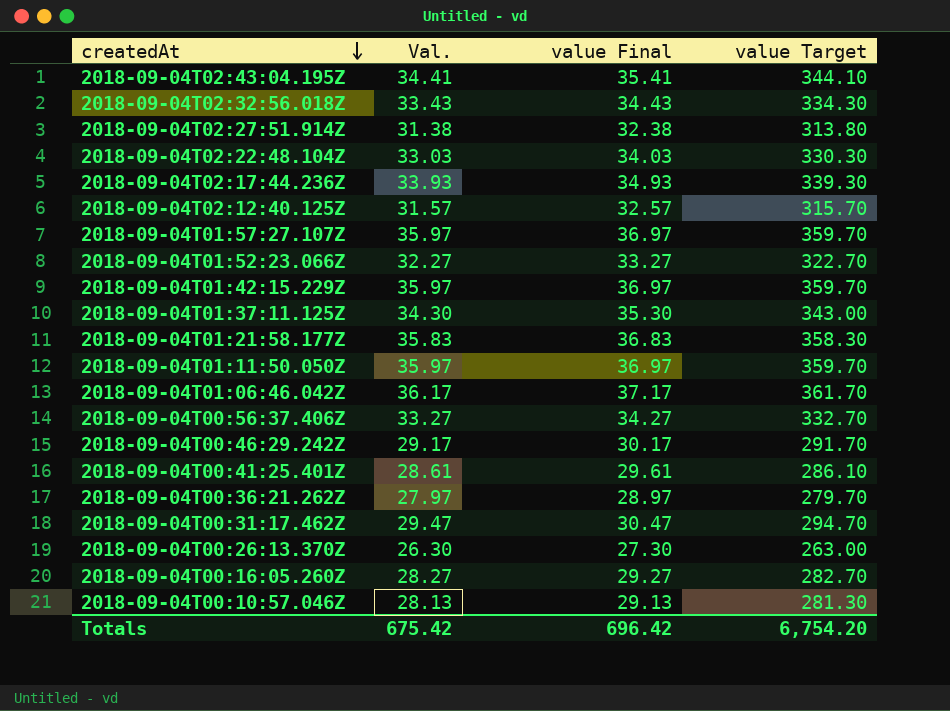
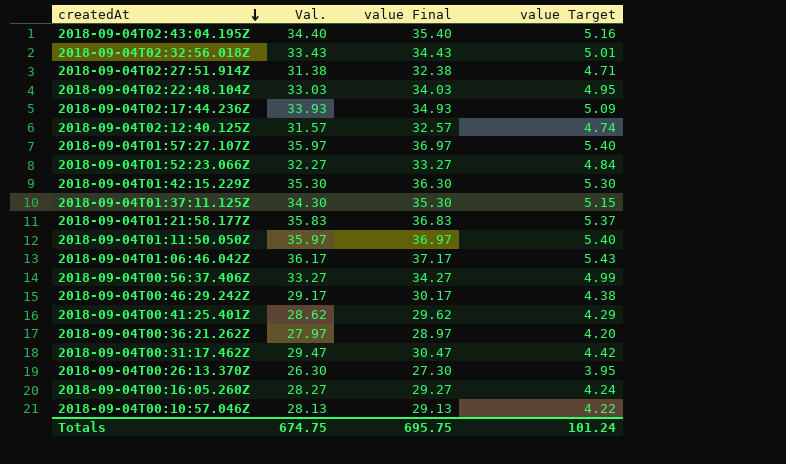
column value Target | formula: [Val.] * 10 -> [Val.] * 0.15
2018-09-04T02:43:04.195Z | Val.: 34.41 -> 34.40
2018-09-04T02:43:04.195Z | value Final: 35.41 -> 35.40
2018-09-04T01:42:15.229Z | Val.: 35.97 -> 35.30
2018-09-04T01:42:15.229Z | value Final: 36.97 -> 36.30
2018-09-04T00:41:25.401Z | Val.: 28.61 -> 28.62
2018-09-04T00:41:25.401Z | value Final: 29.61 -> 29.62
Totals | Val.: 675.42 -> 674.75
Totals | value Final: 696.42 -> 695.75
Totals | value Target: 6,754.20 -> 101.24

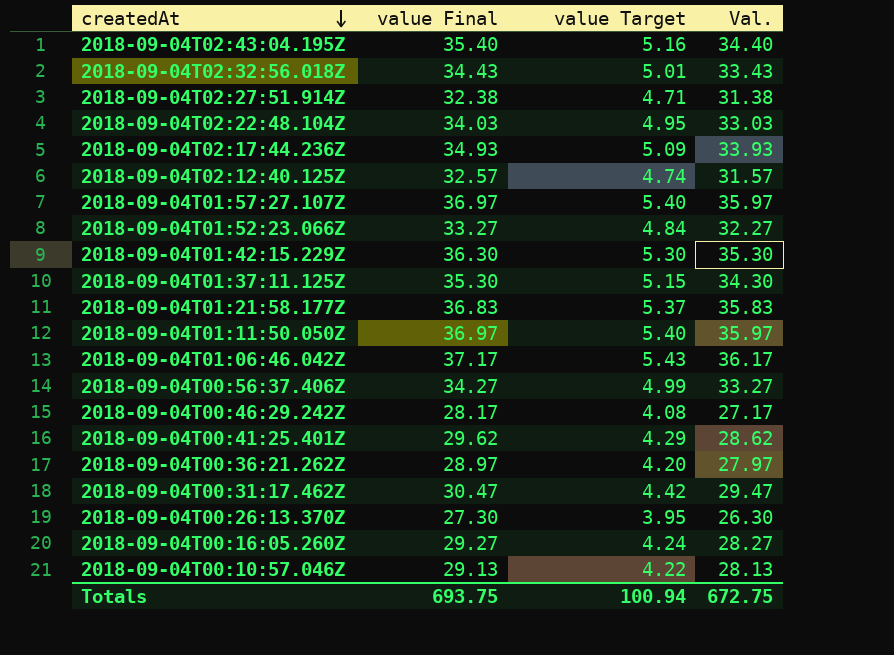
column Val. | position: 2 -> 4
2018-09-04T00:46:29.242Z | value Final: 30.17 -> 28.17
2018-09-04T00:46:29.242Z | value Target: 4.38 -> 4.08
2018-09-04T00:46:29.242Z | Val.: 29.17 -> 27.17
Totals | value Final: 695.75 -> 693.75
Totals | value Target: 101.24 -> 100.94
Totals | Val.: 674.75 -> 672.75

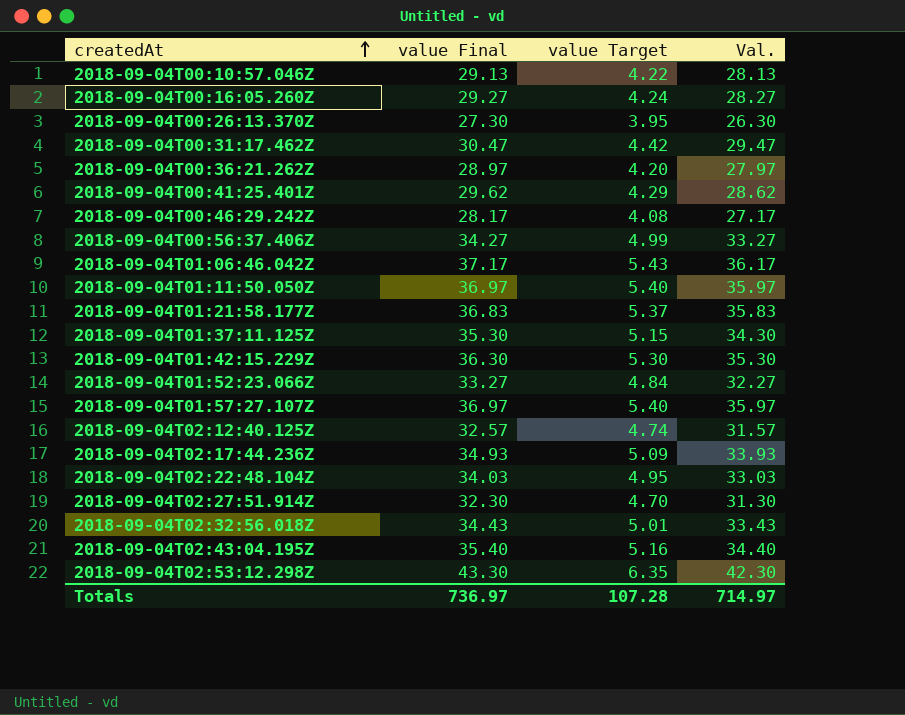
row order: createdAt descending -> createdAt ascending
2018-09-04T02:27:51.914Z | value Final: 32.38 -> 32.30
2018-09-04T02:27:51.914Z | value Target: 4.71 -> 4.70
2018-09-04T02:27:51.914Z | Val.: 31.38 -> 31.30
row 2018-09-04T02:53:12.298Z: none -> 43.30 | 6.35 | 42.30
Totals | value Final: 693.75 -> 736.97
Totals | value Target: 100.94 -> 107.28
Totals | Val.: 672.75 -> 714.97

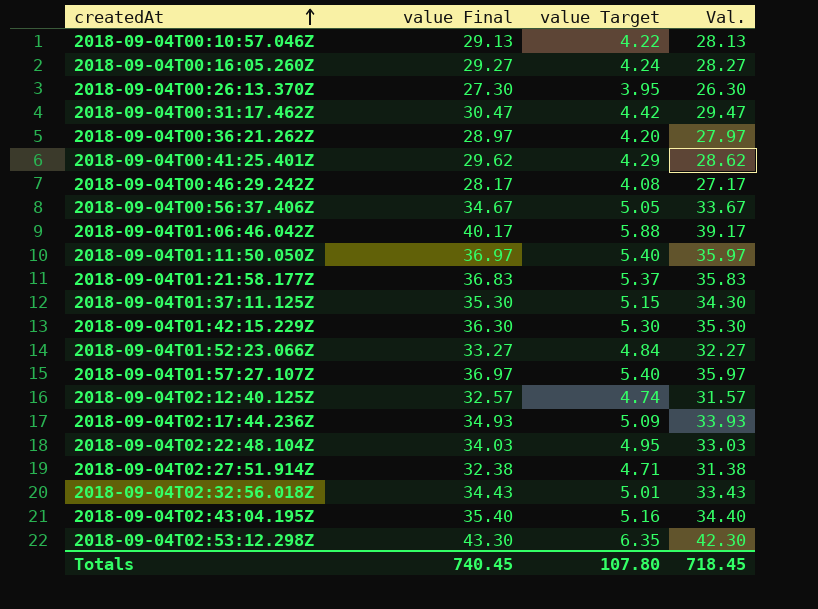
2018-09-04T00:56:37.406Z | value Final: 34.27 -> 34.67
2018-09-04T00:56:37.406Z | value Target: 4.99 -> 5.05
2018-09-04T00:56:37.406Z | Val.: 33.27 -> 33.67
2018-09-04T01:06:46.042Z | value Final: 37.17 -> 40.17
2018-09-04T01:06:46.042Z | value Target: 5.43 -> 5.88
2018-09-04T01:06:46.042Z | Val.: 36.17 -> 39.17
2018-09-04T02:27:51.914Z | value Final: 32.30 -> 32.38
2018-09-04T02:27:51.914Z | value Target: 4.70 -> 4.71
2018-09-04T02:27:51.914Z | Val.: 31.30 -> 31.38
Totals | value Final: 736.97 -> 740.45
Totals | value Target: 107.28 -> 107.80
Totals | Val.: 714.97 -> 718.45

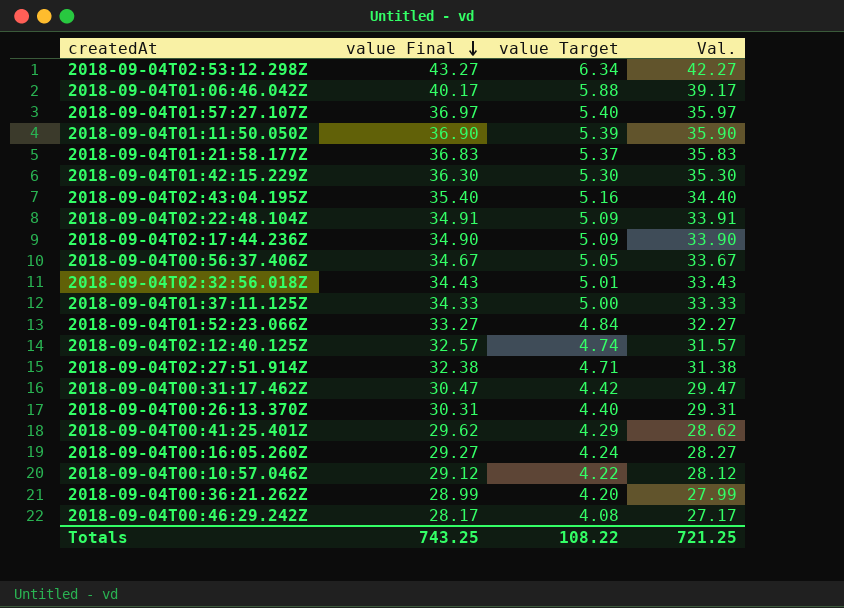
row order: createdAt ascending -> value Final descending
2018-09-04T02:53:12.298Z | value Final: 43.30 -> 43.27
2018-09-04T02:53:12.298Z | value Target: 6.35 -> 6.34
2018-09-04T02:53:12.298Z | Val.: 42.30 -> 42.27
2018-09-04T01:11:50.050Z | value Final: 36.97 -> 36.90
2018-09-04T01:11:50.050Z | value Target: 5.40 -> 5.39
2018-09-04T01:11:50.050Z | Val.: 35.97 -> 35.90
2018-09-04T02:22:48.104Z | value Final: 34.03 -> 34.91
2018-09-04T02:22:48.104Z | value Target: 4.95 -> 5.09
2018-09-04T02:22:48.104Z | Val.: 33.03 -> 33.91
2018-09-04T02:17:44.236Z | value Final: 34.93 -> 34.90
2018-09-04T02:17:44.236Z | Val.: 33.93 -> 33.90
2018-09-04T01:37:11.125Z | value Final: 35.30 -> 34.33
2018-09-04T01:37:11.125Z | value Target: 5.15 -> 5.00
2018-09-04T01:37:11.125Z | Val.: 34.30 -> 33.33
2018-09-04T00:26:13.370Z | value Final: 27.30 -> 30.31
2018-09-04T00:26:13.370Z | value Target: 3.95 -> 4.40
2018-09-04T00:26:13.370Z | Val.: 26.30 -> 29.31
2018-09-04T00:10:57.046Z | value Final: 29.13 -> 29.12
2018-09-04T00:10:57.046Z | Val.: 28.13 -> 28.12
2018-09-04T00:36:21.262Z | value Final: 28.97 -> 28.99
2018-09-04T00:36:21.262Z | Val.: 27.97 -> 27.99
Totals | value Final: 740.45 -> 743.25
Totals | value Target: 107.80 -> 108.22
Totals | Val.: 718.45 -> 721.25

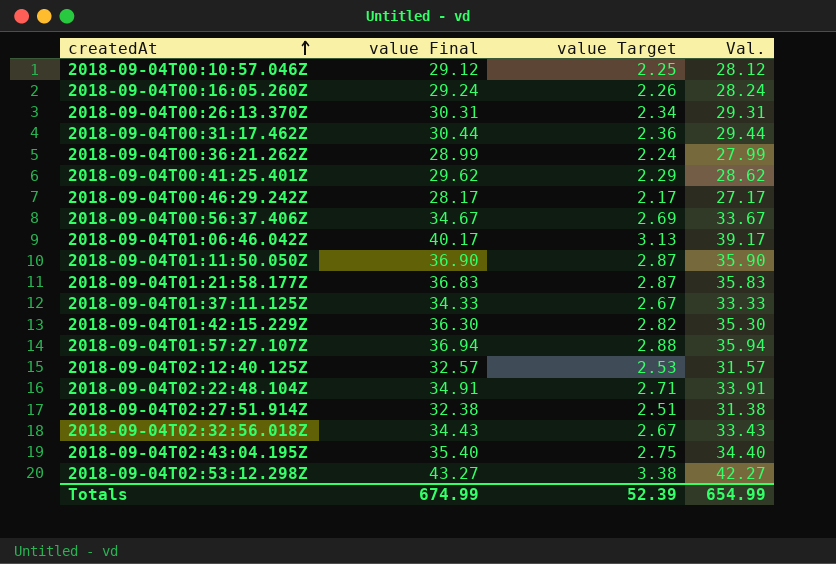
row order: value Final descending -> createdAt ascending
column value Target | formula: [Val.] * 0.15 -> [Val.] * 0.08
row 2018-09-04T02:17:44.236Z: 34.90 | 5.09 | 33.90 -> none
row 2018-09-04T01:52:23.066Z: 33.27 | 4.84 | 32.27 -> none
2018-09-04T00:16:05.260Z | value Final: 29.27 -> 29.24
2018-09-04T00:16:05.260Z | Val.: 28.27 -> 28.24
2018-09-04T00:31:17.462Z | value Final: 30.47 -> 30.44
2018-09-04T00:31:17.462Z | Val.: 29.47 -> 29.44
2018-09-04T01:57:27.107Z | value Final: 36.97 -> 36.94
2018-09-04T01:57:27.107Z | Val.: 35.97 -> 35.94
Totals | value Final: 743.25 -> 674.99
Totals | value Target: 108.22 -> 52.39
Totals | Val.: 721.25 -> 654.99

